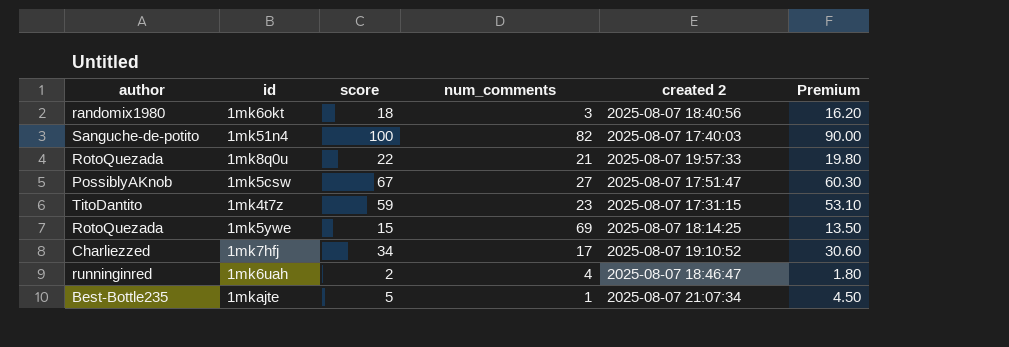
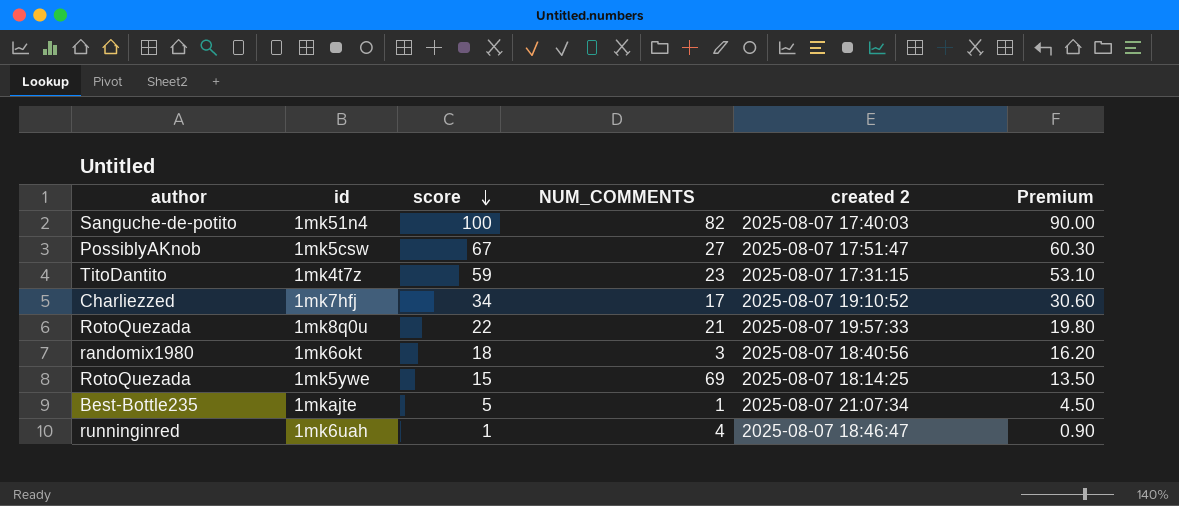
row order: none -> score descending
column name: num_comments -> NUM_COMMENTS
1mk6uah | score: 2 -> 1
1mk6uah | Premium: 1.80 -> 0.90

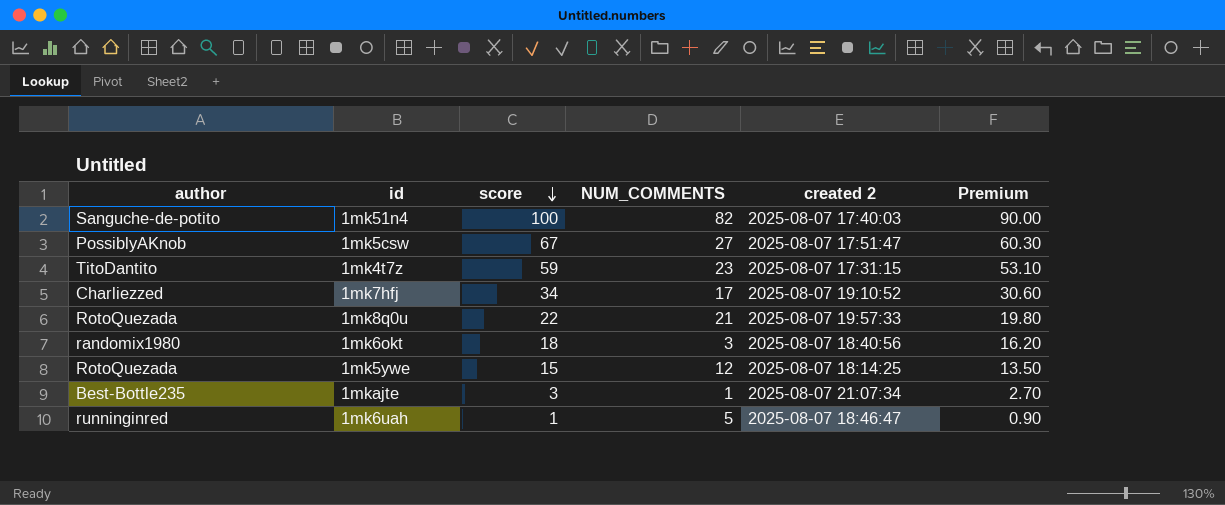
1mk5ywe | NUM_COMMENTS: 69 -> 12
1mkajte | score: 5 -> 3
1mkajte | Premium: 4.50 -> 2.70
1mk6uah | NUM_COMMENTS: 4 -> 5

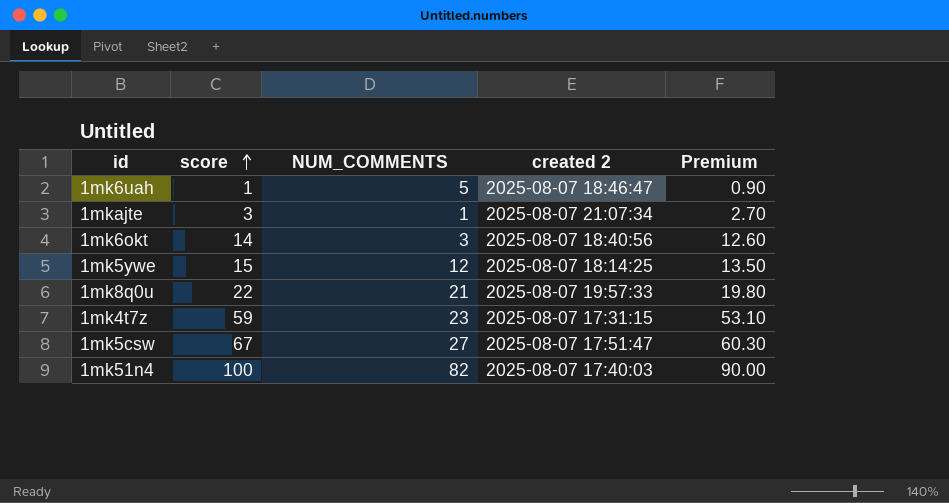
row order: score descending -> score ascending
column author | position: 1 -> none
row 1mk7hfj: Charliezzed | 34 | 17 | 2025-08-07 19:10:52 | 30.60 -> none
1mk6okt | score: 18 -> 14
1mk6okt | Premium: 16.20 -> 12.60

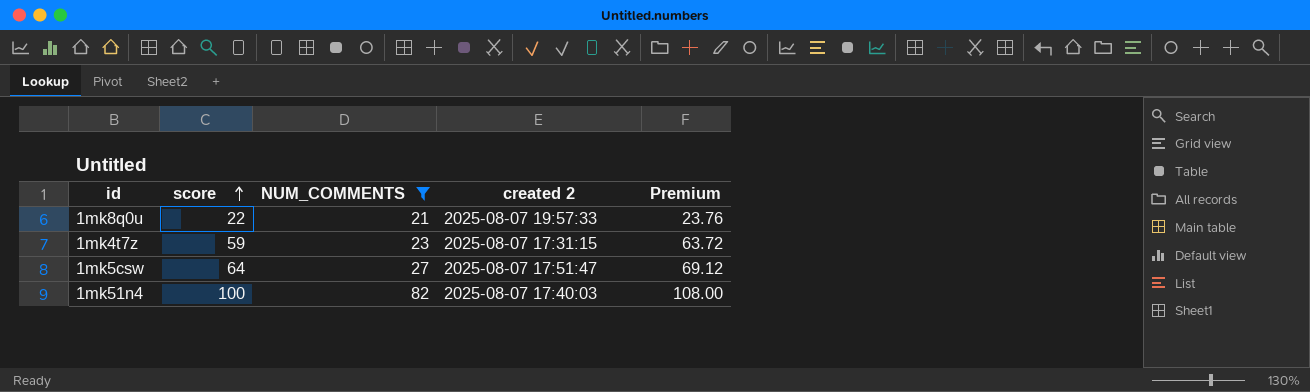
filter: none -> NUM_COMMENTS >= 21
column Premium | formula: [score] * 0.9 -> [score] * 1.08
1mk5csw | score: 67 -> 64

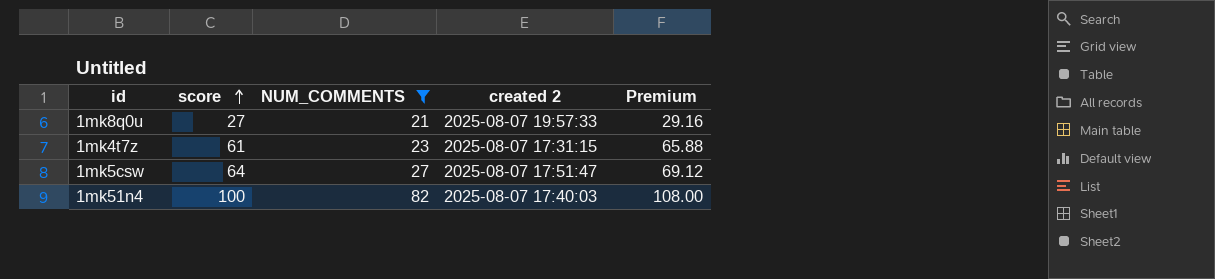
1mk8q0u | score: 22 -> 27
1mk8q0u | Premium: 23.76 -> 29.16
1mk4t7z | score: 59 -> 61
1mk4t7z | Premium: 63.72 -> 65.88

